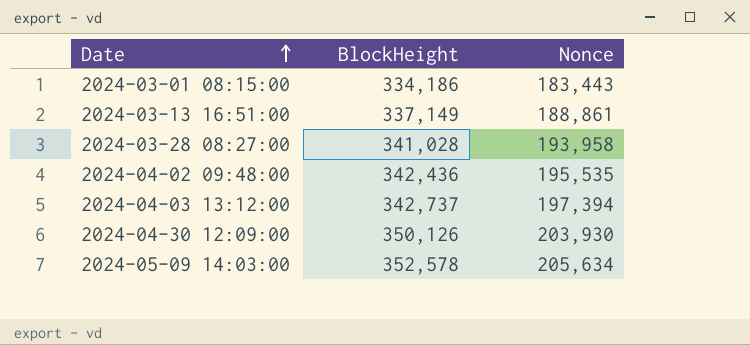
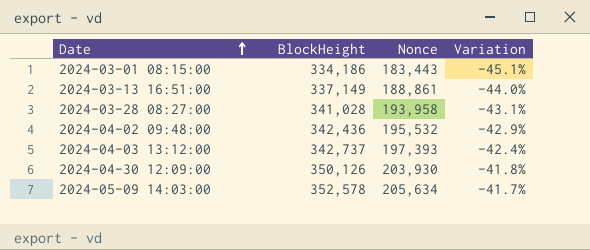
column Variation | formula: none -> ([Nonce] - [BlockHeight]) / [BlockHeight]
2024-04-02 09:48:00 | Nonce: 195,535 -> 195,532
2024-04-03 13:12:00 | Nonce: 197,394 -> 197,393

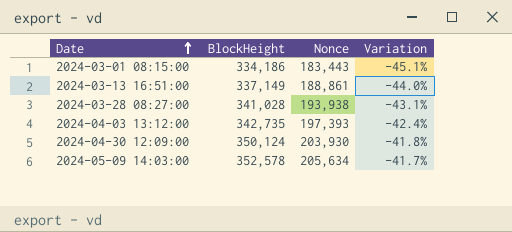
row 2024-04-02 09:48:00: 342,436 | 195,532 | -42.9% -> none
2024-03-28 08:27:00 | Nonce: 193,958 -> 193,938
2024-04-03 13:12:00 | BlockHeight: 342,737 -> 342,735
2024-04-30 12:09:00 | BlockHeight: 350,126 -> 350,124

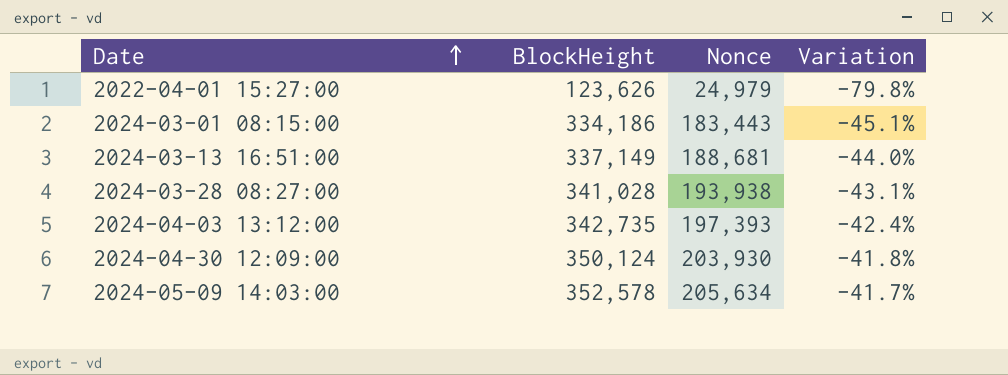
row 2022-04-01 15:27:00: none -> 123,626 | 24,979 | -79.8%
2024-03-13 16:51:00 | Nonce: 188,861 -> 188,681

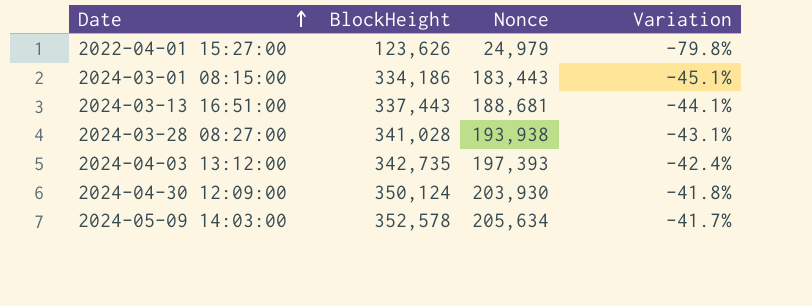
2024-03-13 16:51:00 | BlockHeight: 337,149 -> 337,443
2024-03-13 16:51:00 | Variation: -44.0% -> -44.1%

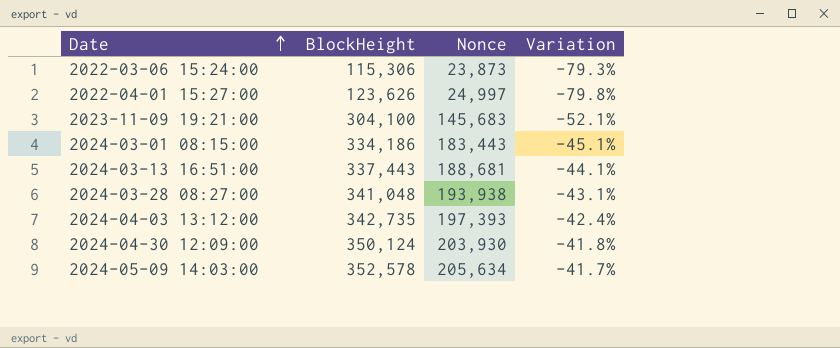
row 2022-03-06 15:24:00: none -> 115,306 | 23,873 | -79.3%
2022-04-01 15:27:00 | Nonce: 24,979 -> 24,997
row 2023-11-09 19:21:00: none -> 304,100 | 145,683 | -52.1%
2024-03-28 08:27:00 | BlockHeight: 341,028 -> 341,048

